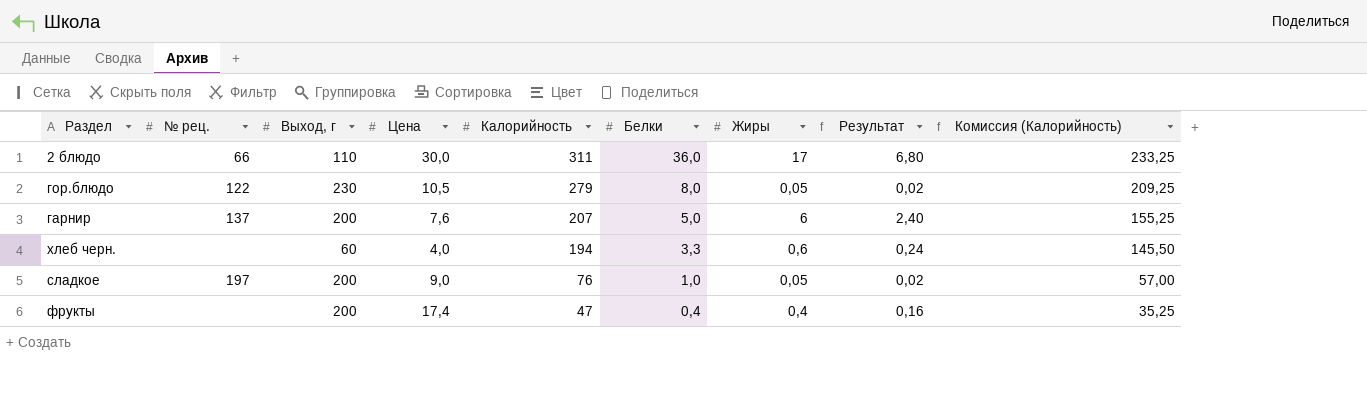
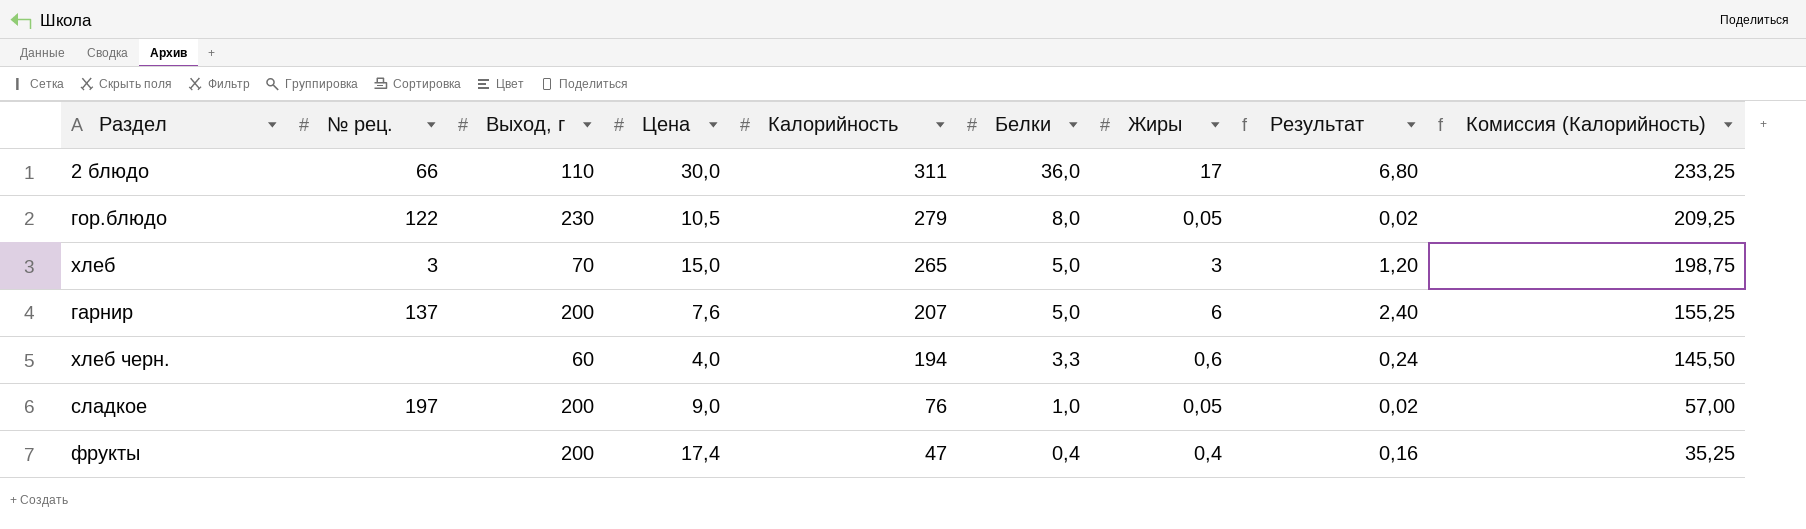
row хлеб: none -> 3 | 70 | 15,0 | 265 | 5,0 | 3 | 1,20 | 198,75

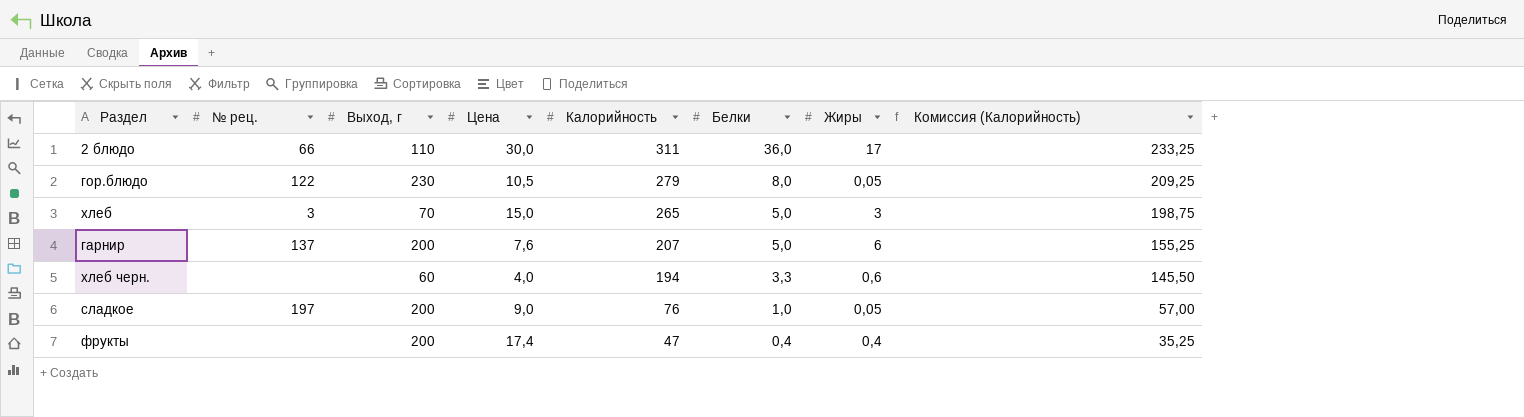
column Результат | formula: [Жиры] * 0,4 -> none

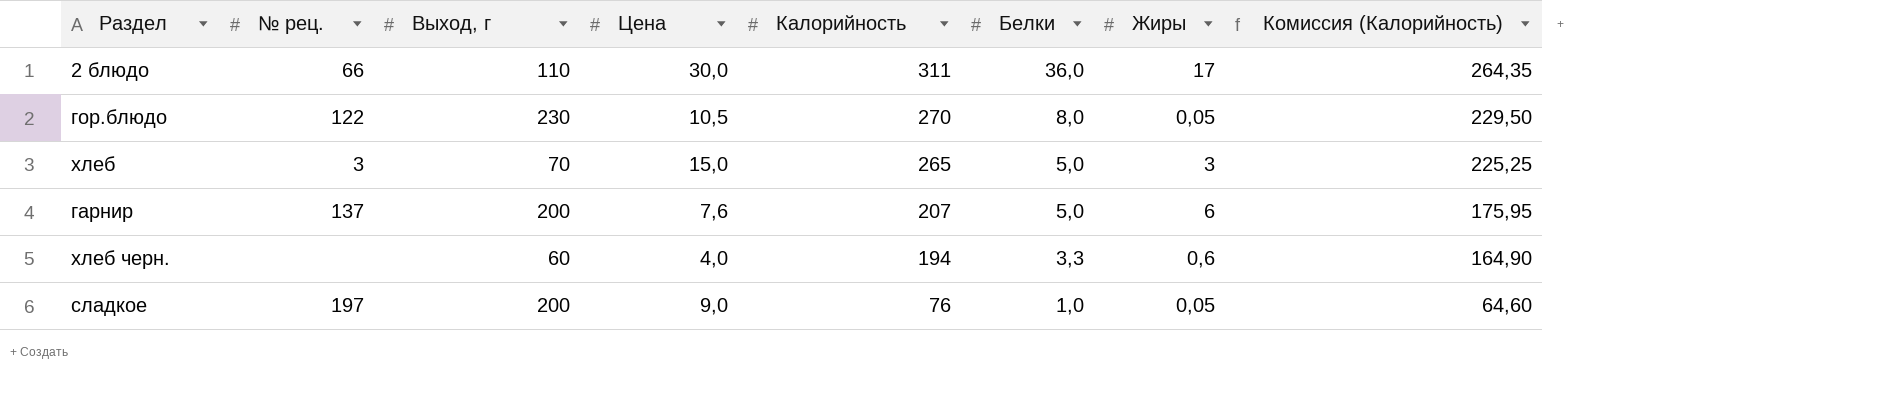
column Комиссия (Калорийность) | formula: [Калорийность] * 0,75 -> [Калорийность] * 0,85
row фрукты: none | 200 | 17,4 | 47 | 0,4 | 0,4 | 35,25 -> none
гор.блюдо | Калорийность: 279 -> 270

